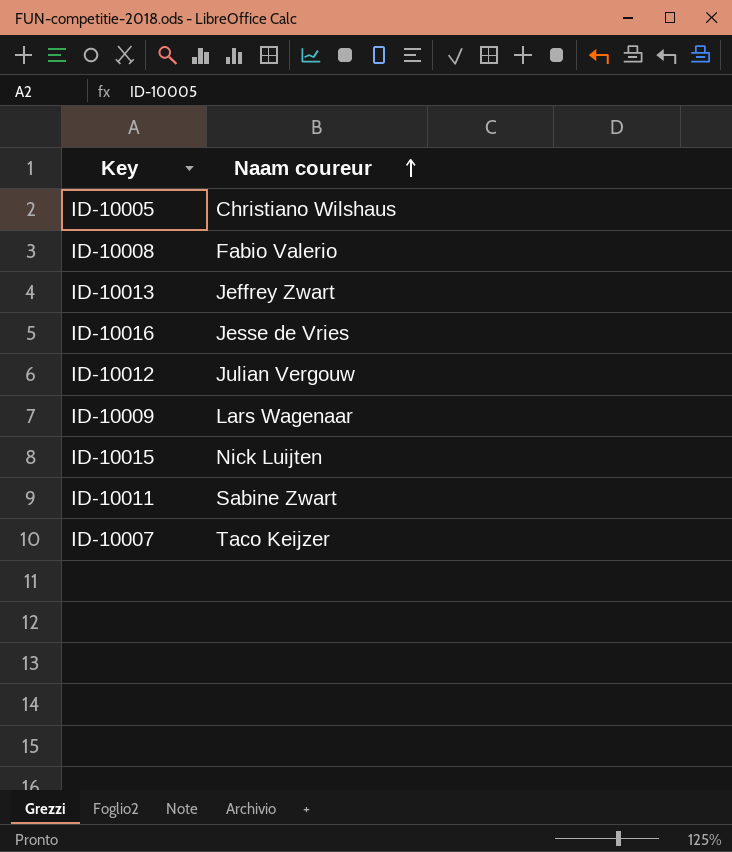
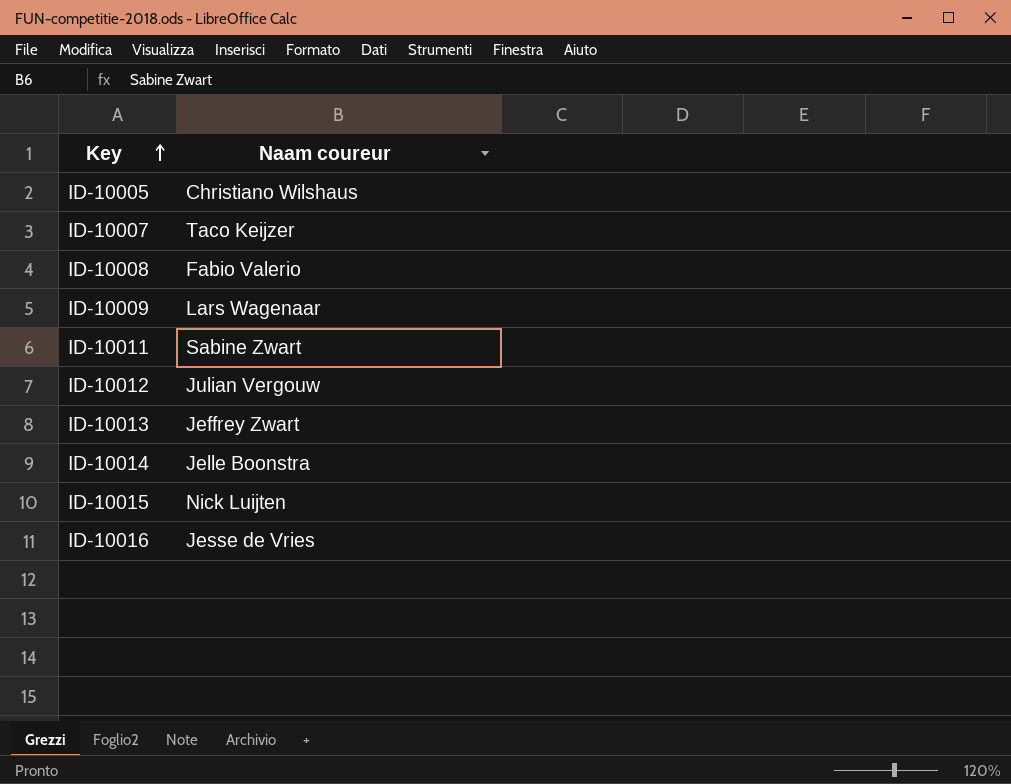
row order: Naam coureur ascending -> Key ascending
row ID-10014: none -> Jelle Boonstra

